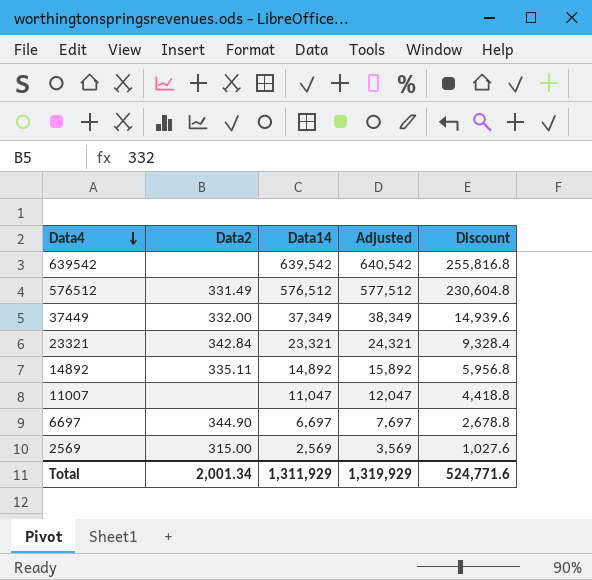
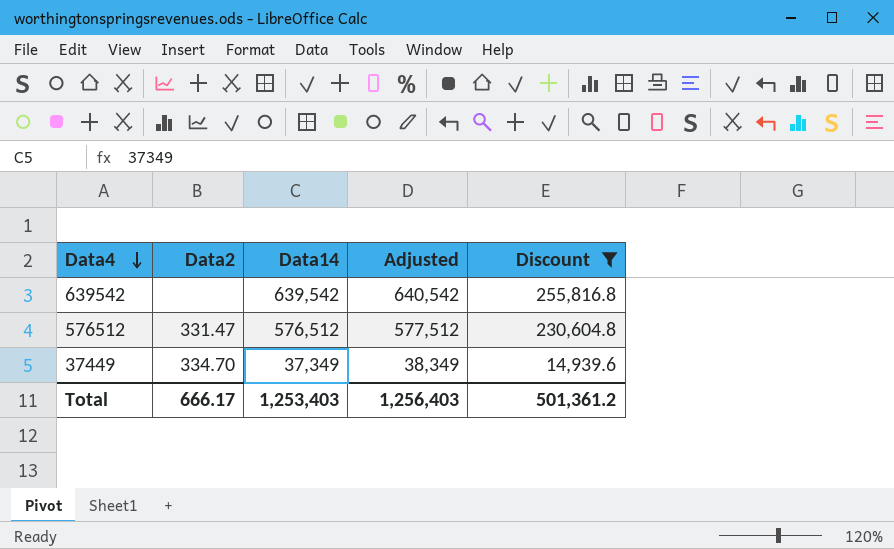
filter: none -> Discount >= 14,939.6
576512 | Data2: 331.49 -> 331.47
37449 | Data2: 332.00 -> 334.70
Total | Data2: 2,001.34 -> 666.17
Total | Data14: 1,311,929 -> 1,253,403
Total | Adjusted: 1,319,929 -> 1,256,403
Total | Discount: 524,771.6 -> 501,361.2

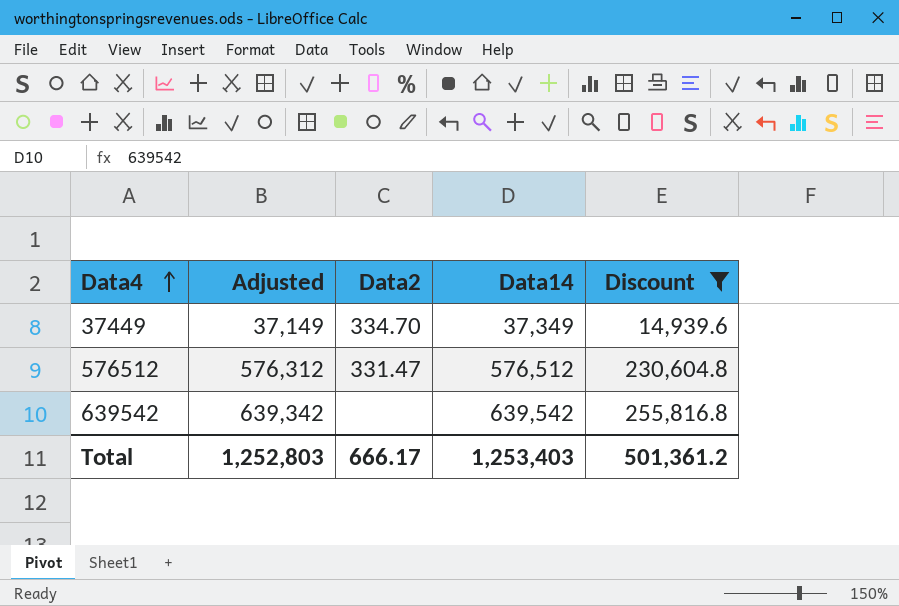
row order: Data4 descending -> Data4 ascending
column Adjusted | formula: [Data14] + 1000 -> [Data14] - 200
column Adjusted | position: 4 -> 2
Total | Adjusted: 1,256,403 -> 1,252,803

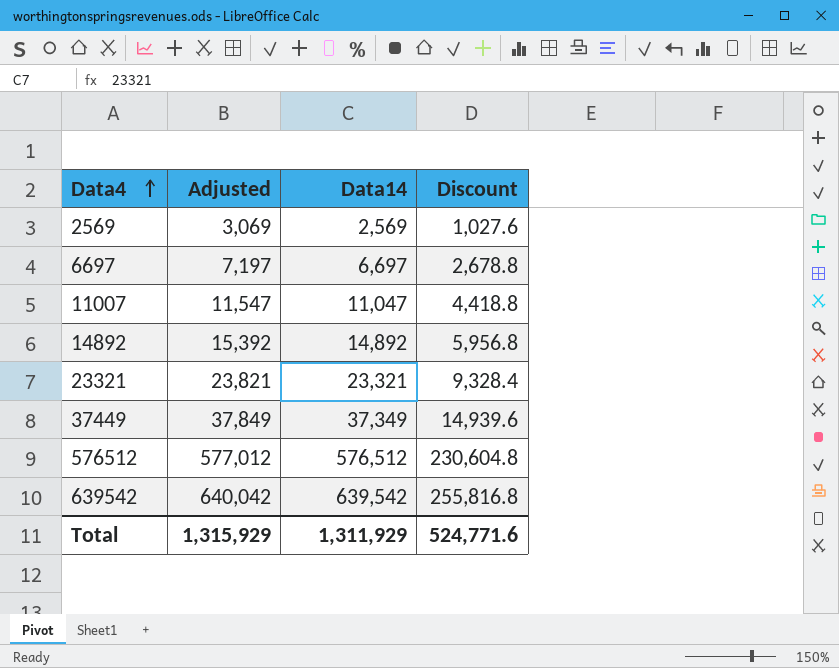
filter: Discount >= 14,939.6 -> none
column Data2 | position: 3 -> none
column Adjusted | formula: [Data14] - 200 -> [Data14] + 500
Total | Adjusted: 1,252,803 -> 1,315,929
Total | Data14: 1,253,403 -> 1,311,929
Total | Discount: 501,361.2 -> 524,771.6

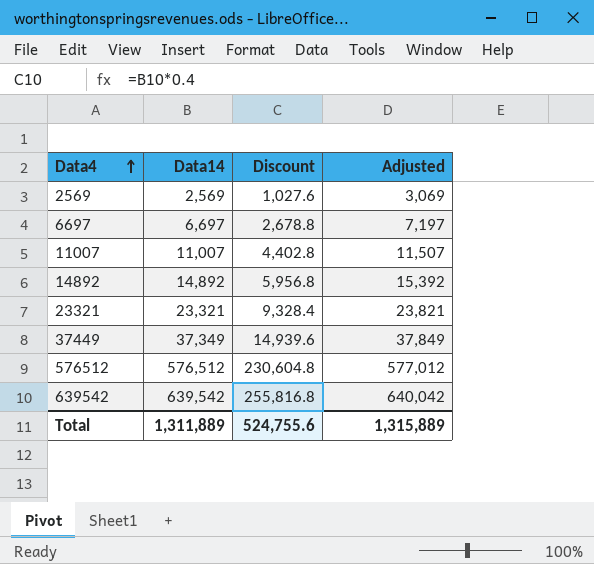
column Adjusted | position: 2 -> 4
11007 | Data14: 11,047 -> 11,007
11007 | Discount: 4,418.8 -> 4,402.8
11007 | Adjusted: 11,547 -> 11,507
Total | Data14: 1,311,929 -> 1,311,889
Total | Discount: 524,771.6 -> 524,755.6
Total | Adjusted: 1,315,929 -> 1,315,889

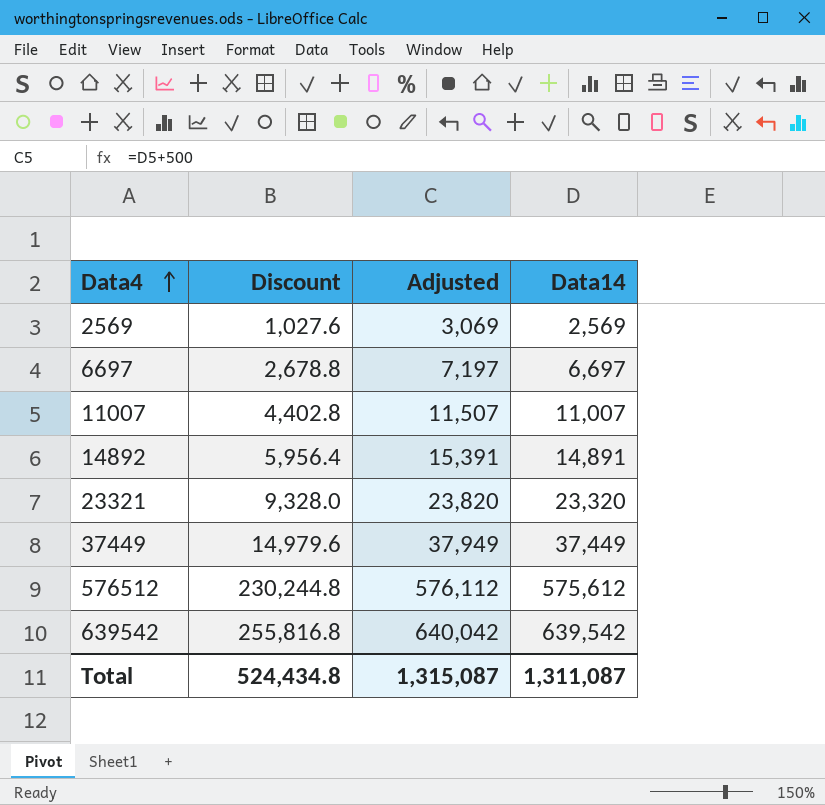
column Data14 | position: 2 -> 4
14892 | Discount: 5,956.8 -> 5,956.4
14892 | Adjusted: 15,392 -> 15,391
14892 | Data14: 14,892 -> 14,891
23321 | Discount: 9,328.4 -> 9,328.0
23321 | Adjusted: 23,821 -> 23,820
23321 | Data14: 23,321 -> 23,320
37449 | Discount: 14,939.6 -> 14,979.6
37449 | Adjusted: 37,849 -> 37,949
37449 | Data14: 37,349 -> 37,449
576512 | Discount: 230,604.8 -> 230,244.8
576512 | Adjusted: 577,012 -> 576,112
576512 | Data14: 576,512 -> 575,612
Total | Discount: 524,755.6 -> 524,434.8
Total | Adjusted: 1,315,889 -> 1,315,087
Total | Data14: 1,311,889 -> 1,311,087

